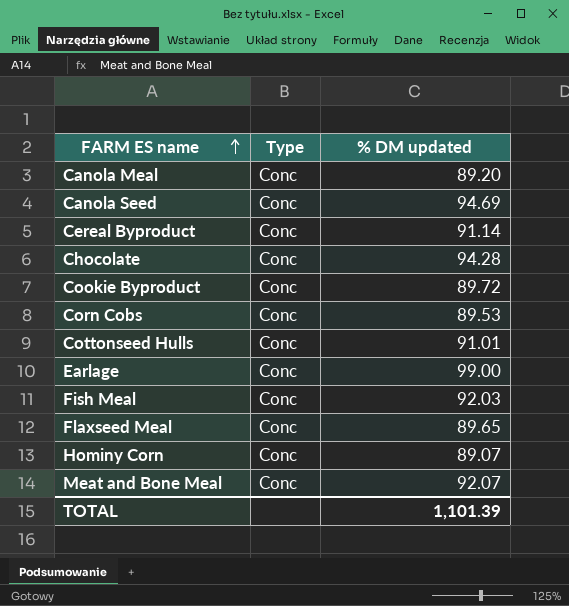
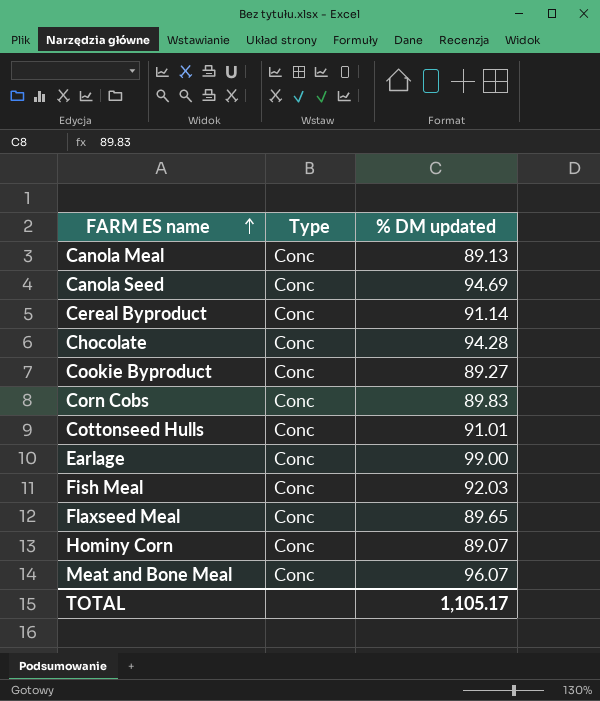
Canola Meal | % DM updated: 89.20 -> 89.13
Cookie Byproduct | % DM updated: 89.72 -> 89.27
Corn Cobs | % DM updated: 89.53 -> 89.83
Meat and Bone Meal | % DM updated: 92.07 -> 96.07
TOTAL | % DM updated: 1,101.39 -> 1,105.17

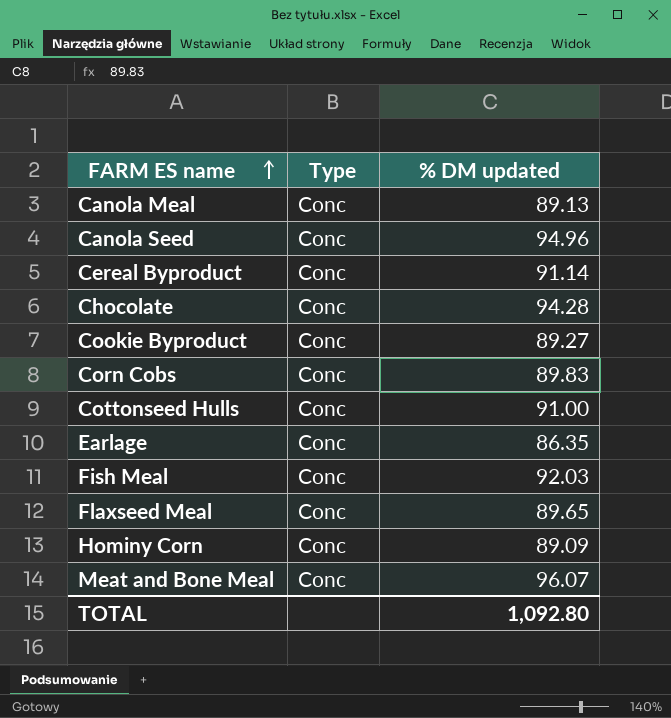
Canola Seed | % DM updated: 94.69 -> 94.96
Cottonseed Hulls | % DM updated: 91.01 -> 91.00
Earlage | % DM updated: 99.00 -> 86.35
Hominy Corn | % DM updated: 89.07 -> 89.09
TOTAL | % DM updated: 1,105.17 -> 1,092.80

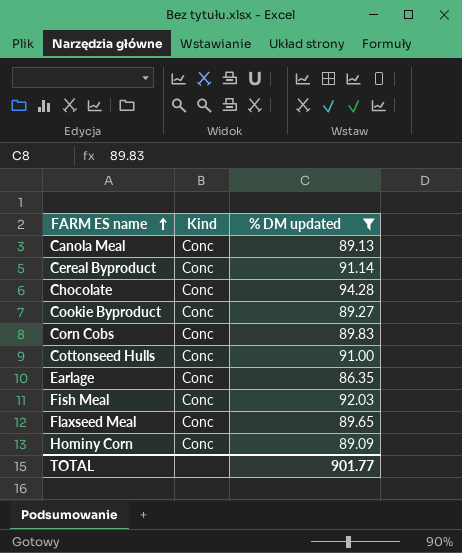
filter: none -> % DM updated <= 94.28
column name: Type -> Kind
TOTAL | % DM updated: 1,092.80 -> 901.77

